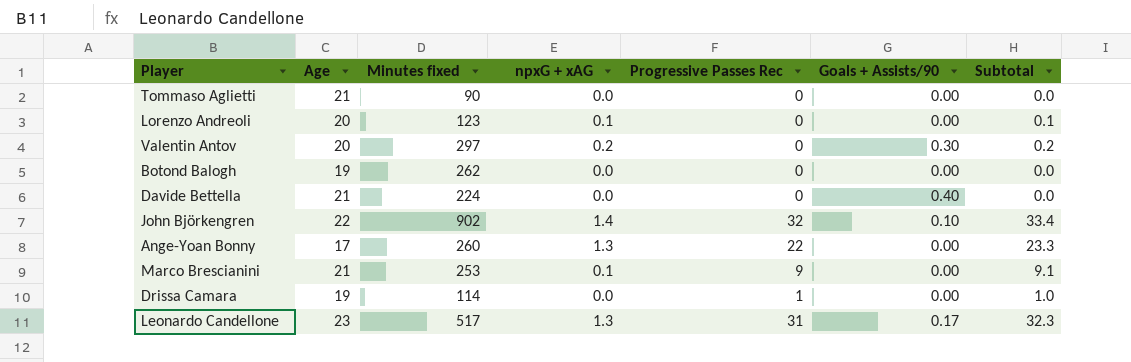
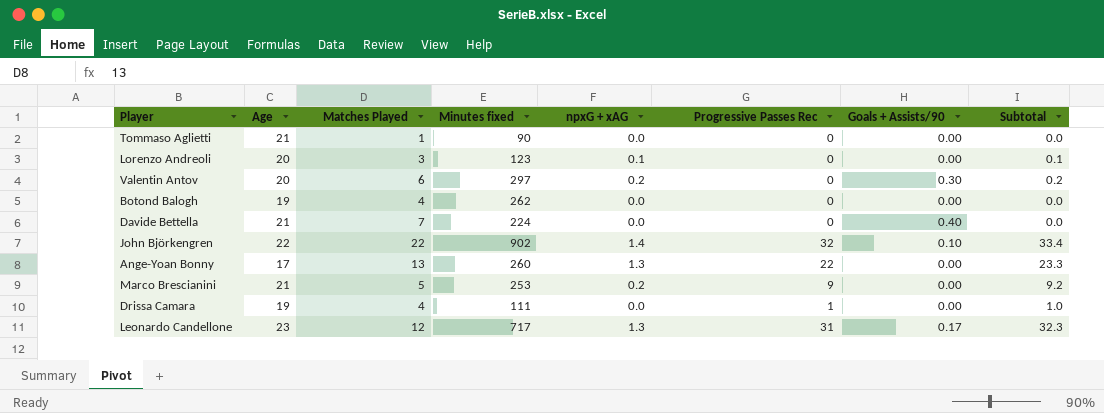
column Matches Played | position: none -> 3
Marco Brescianini | npxG + xAG: 0.1 -> 0.2
Marco Brescianini | Subtotal: 9.1 -> 9.2
Drissa Camara | Minutes fixed: 114 -> 111
Leonardo Candellone | Minutes fixed: 517 -> 717

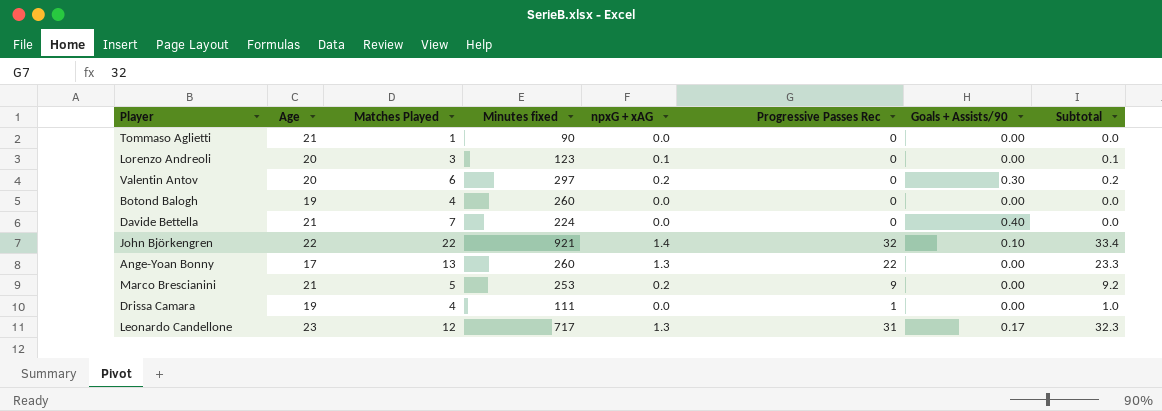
Botond Balogh | Minutes fixed: 262 -> 260
John Björkengren | Minutes fixed: 902 -> 921

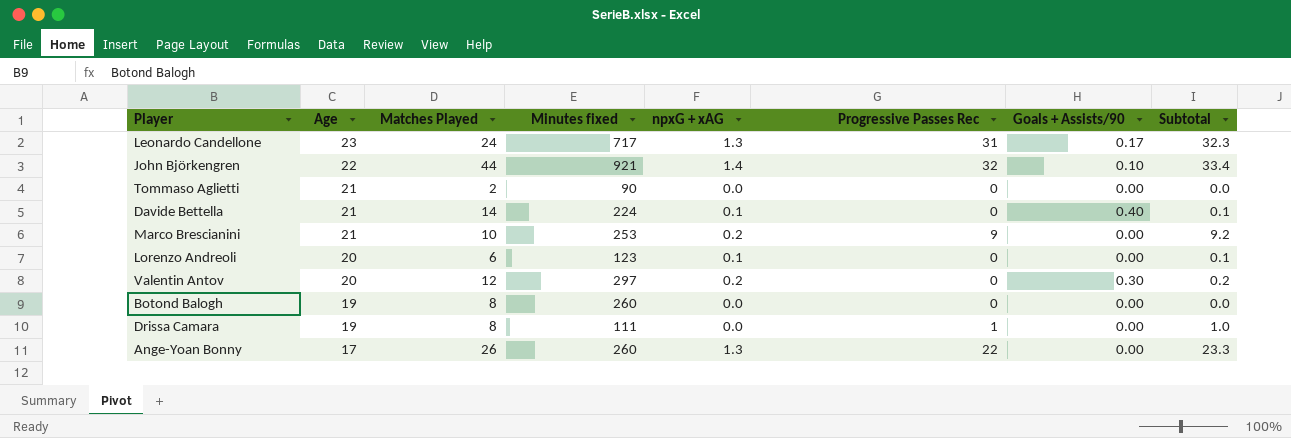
row order: none -> Age descending
Leonardo Candellone | Matches Played: 12 -> 24
John Björkengren | Matches Played: 22 -> 44
Tommaso Aglietti | Matches Played: 1 -> 2
Davide Bettella | Matches Played: 7 -> 14
Davide Bettella | npxG + xAG: 0.0 -> 0.1
Davide Bettella | Subtotal: 0.0 -> 0.1
Marco Brescianini | Matches Played: 5 -> 10
Lorenzo Andreoli | Matches Played: 3 -> 6
Valentin Antov | Matches Played: 6 -> 12
Botond Balogh | Matches Played: 4 -> 8
Drissa Camara | Matches Played: 4 -> 8
Ange-Yoan Bonny | Matches Played: 13 -> 26

